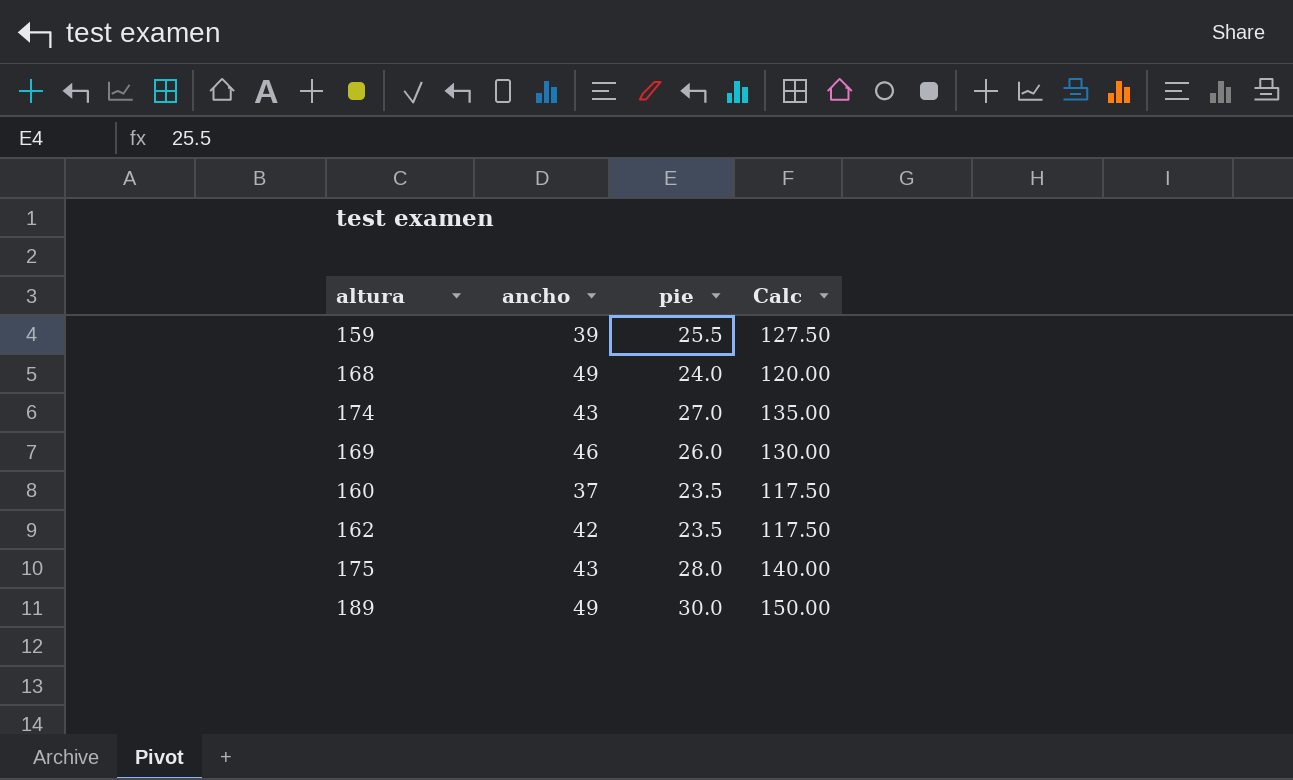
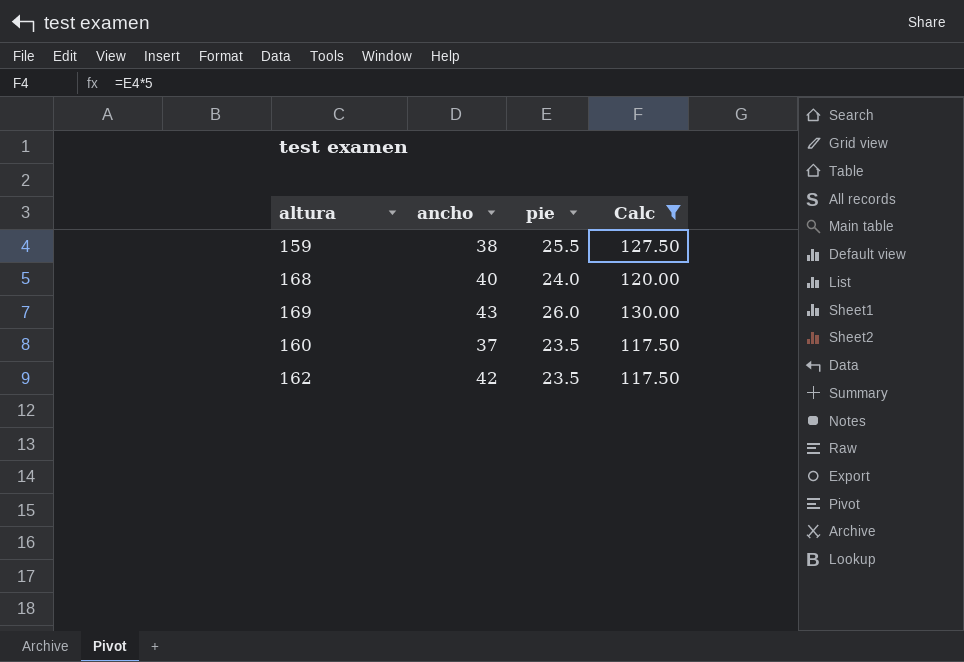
filter: none -> Calc <= 130.00
159 | ancho: 39 -> 38
168 | ancho: 49 -> 40
169 | ancho: 46 -> 43

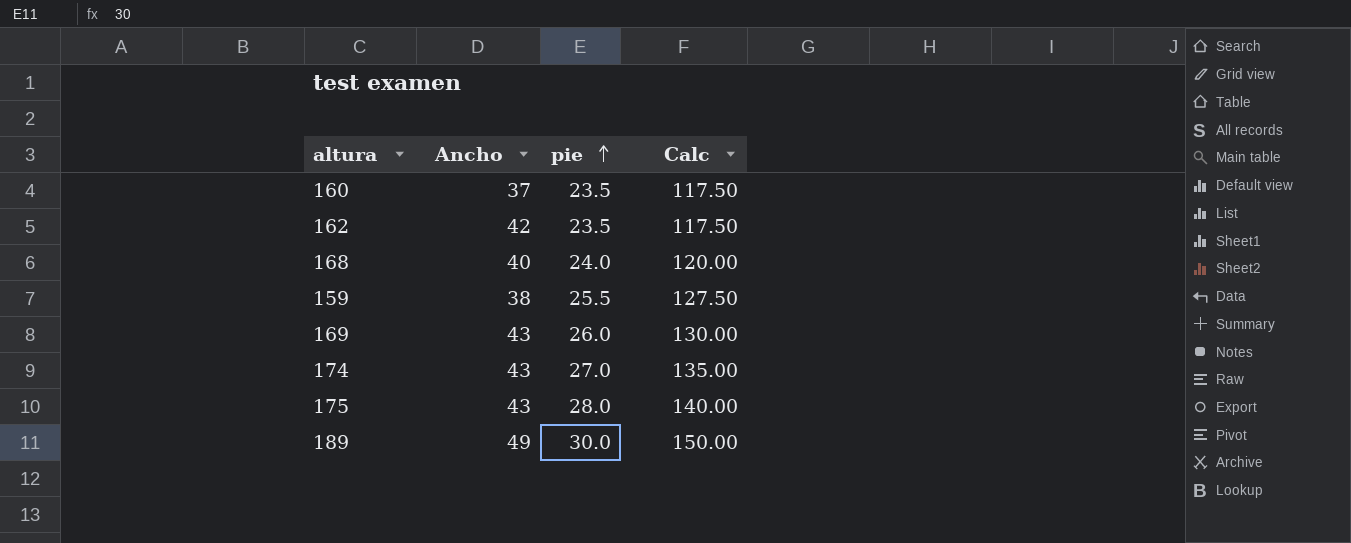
filter: Calc <= 130.00 -> none
row order: none -> pie ascending
column name: ancho -> Ancho

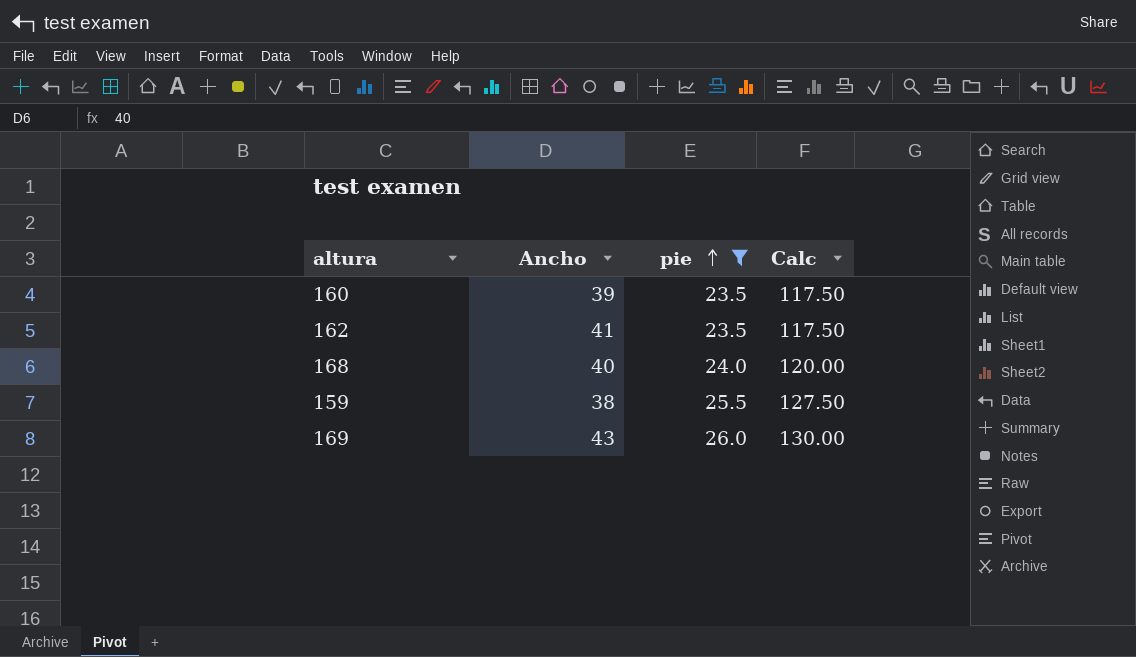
filter: none -> pie <= 26.0
160 | Ancho: 37 -> 39
162 | Ancho: 42 -> 41

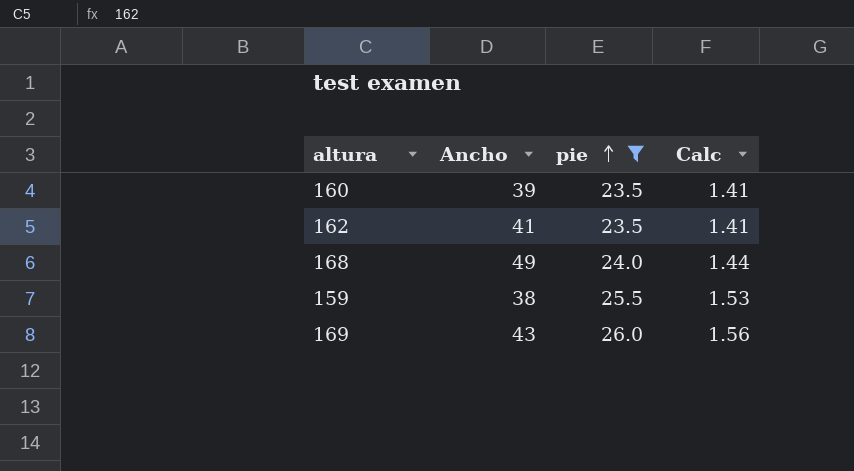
column Calc | formula: [pie] * 5 -> [pie] * 0.06
168 | Ancho: 40 -> 49

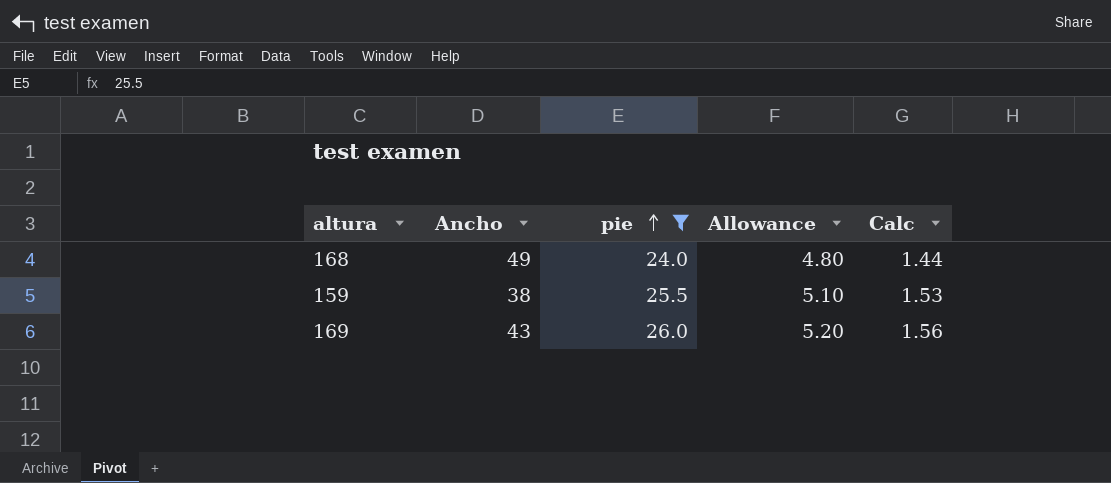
column Allowance | formula: none -> [pie] * 0.2
row 160: 39 | 23.5 | 1.41 -> none
row 162: 41 | 23.5 | 1.41 -> none

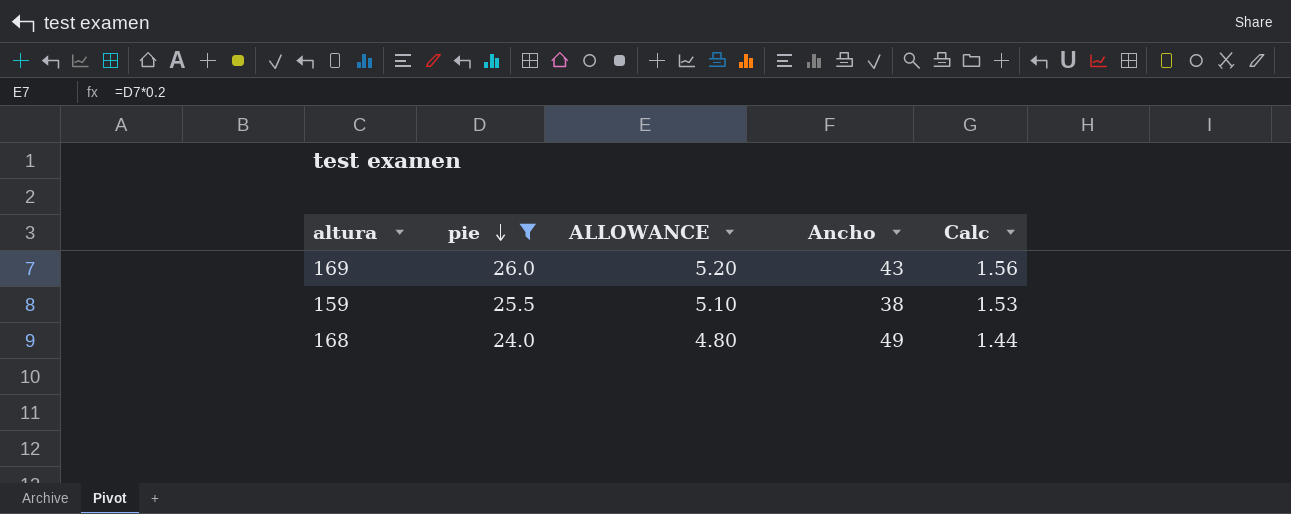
row order: pie ascending -> pie descending
column name: Allowance -> ALLOWANCE
column Ancho | position: 2 -> 4

